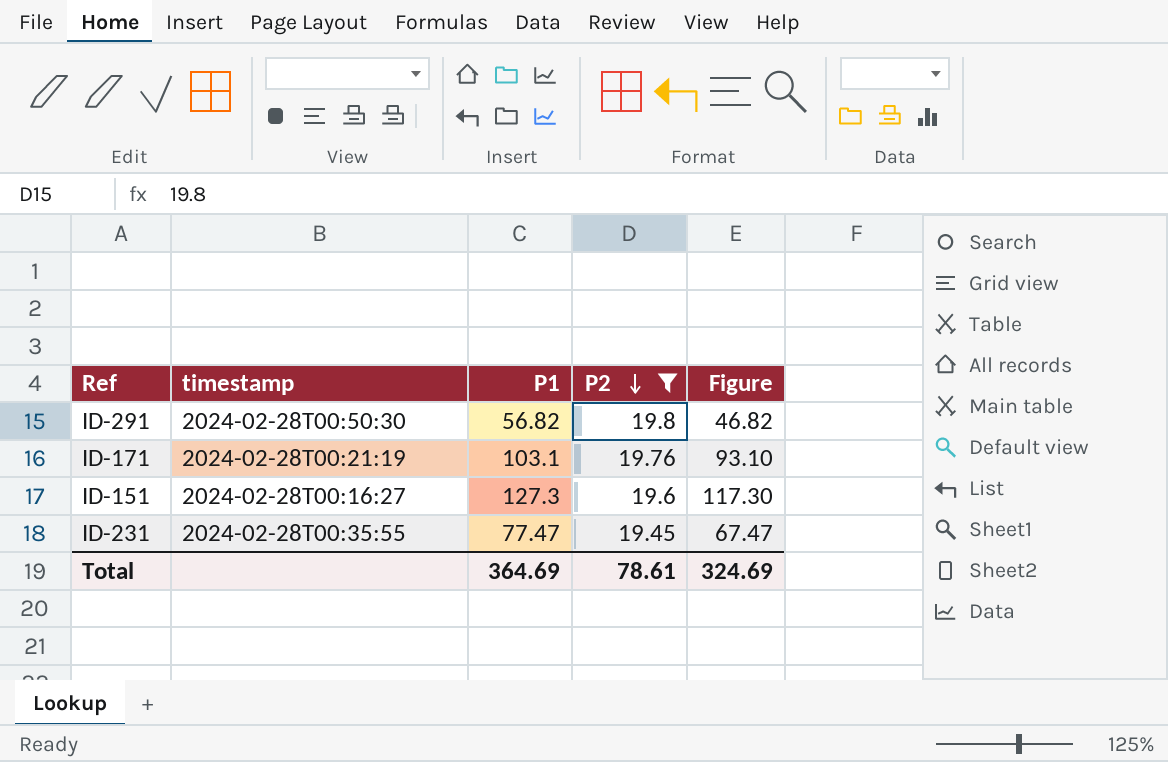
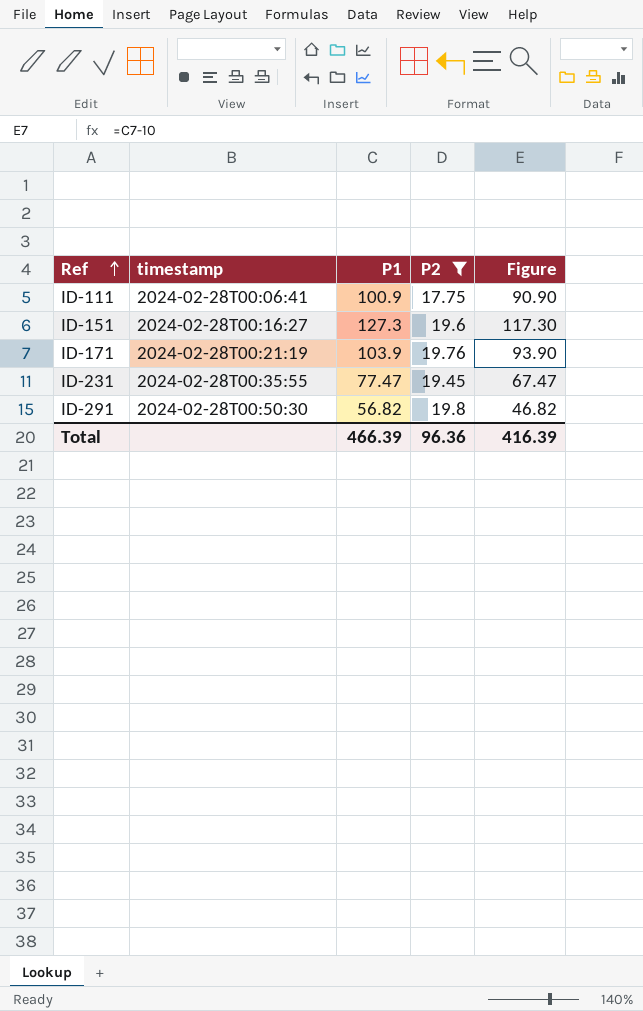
row order: P2 descending -> Ref ascending
row ID-111: none -> 2024-02-28T00:06:41 | 100.9 | 17.75 | 90.90
ID-171 | P1: 103.1 -> 103.9
ID-171 | Figure: 93.10 -> 93.90
Total | P1: 364.69 -> 466.39
Total | P2: 78.61 -> 96.36
Total | Figure: 324.69 -> 416.39

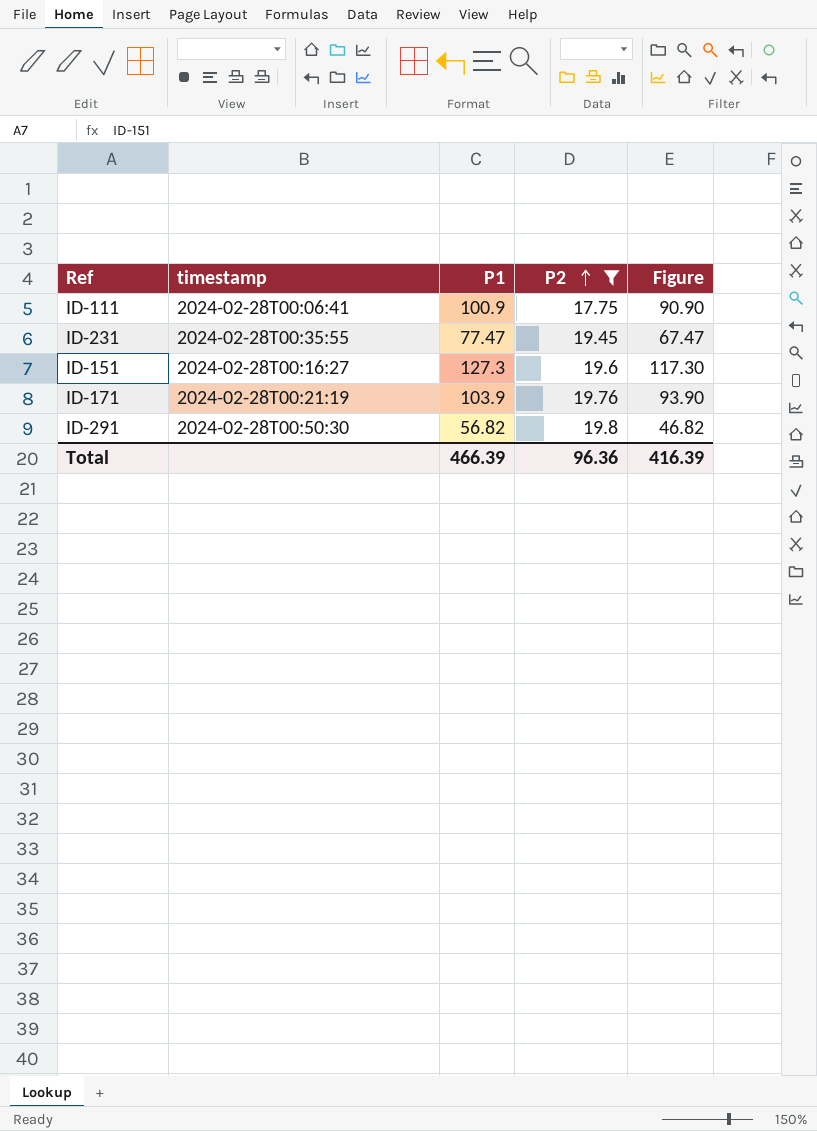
row order: Ref ascending -> P2 ascending

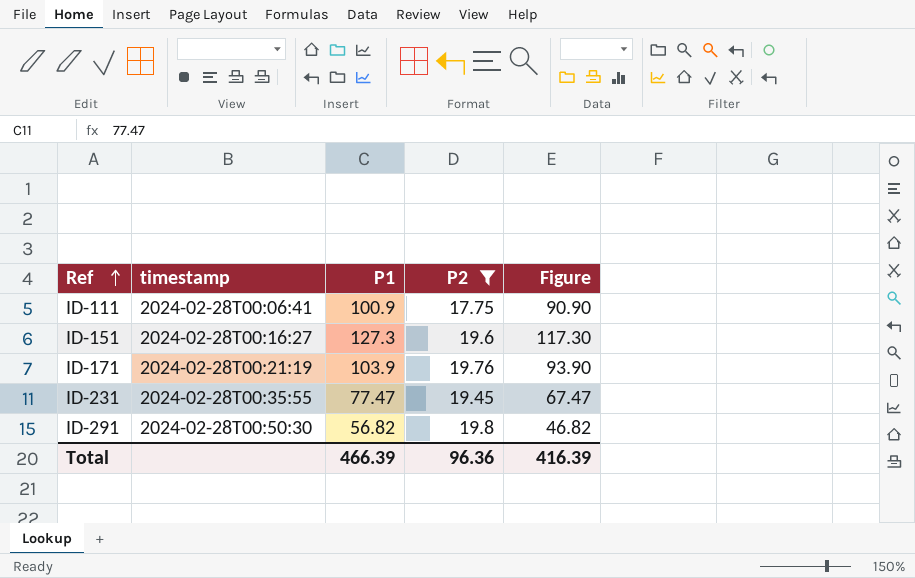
row order: P2 ascending -> Ref ascending

